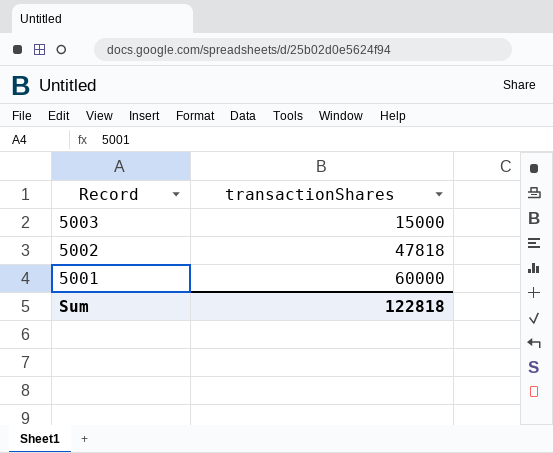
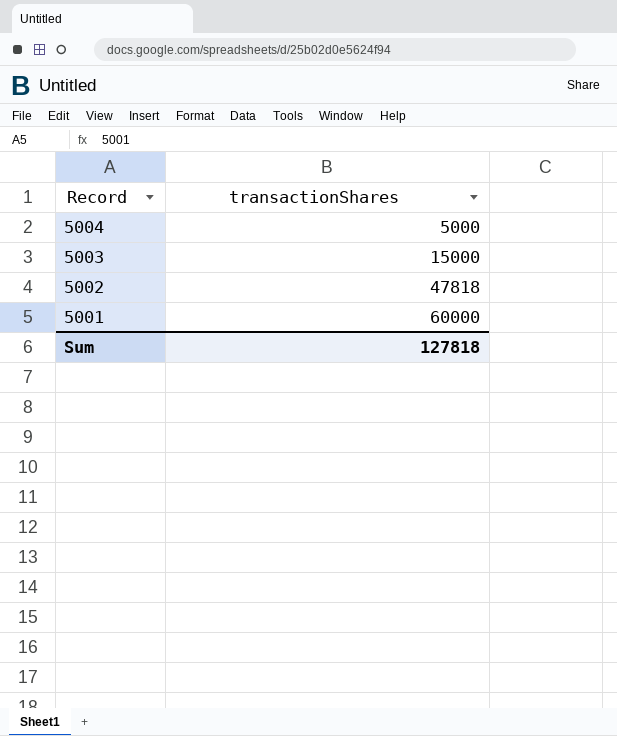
row 5004: none -> 5000
Sum | transactionShares: 122818 -> 127818

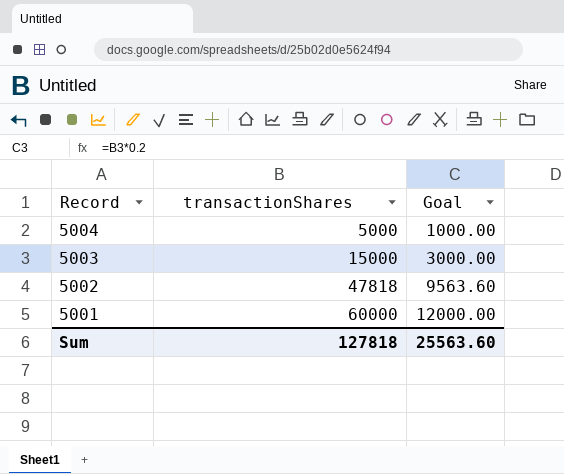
column Goal | formula: none -> [transactionShares] * 0.2

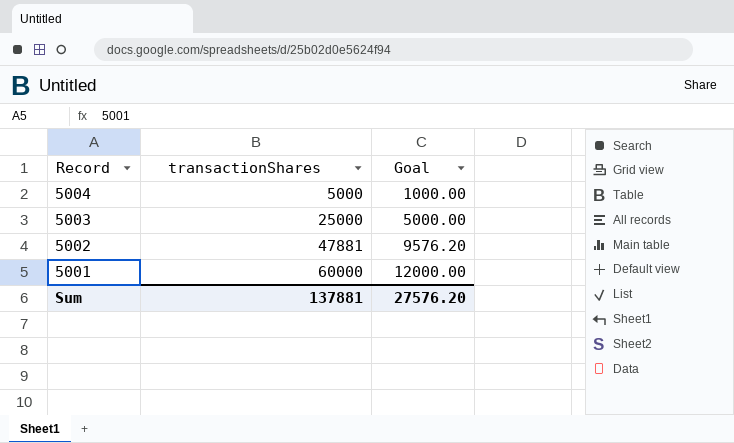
5003 | transactionShares: 15000 -> 25000
5003 | Goal: 3000.00 -> 5000.00
5002 | transactionShares: 47818 -> 47881
5002 | Goal: 9563.60 -> 9576.20
Sum | transactionShares: 127818 -> 137881
Sum | Goal: 25563.60 -> 27576.20

